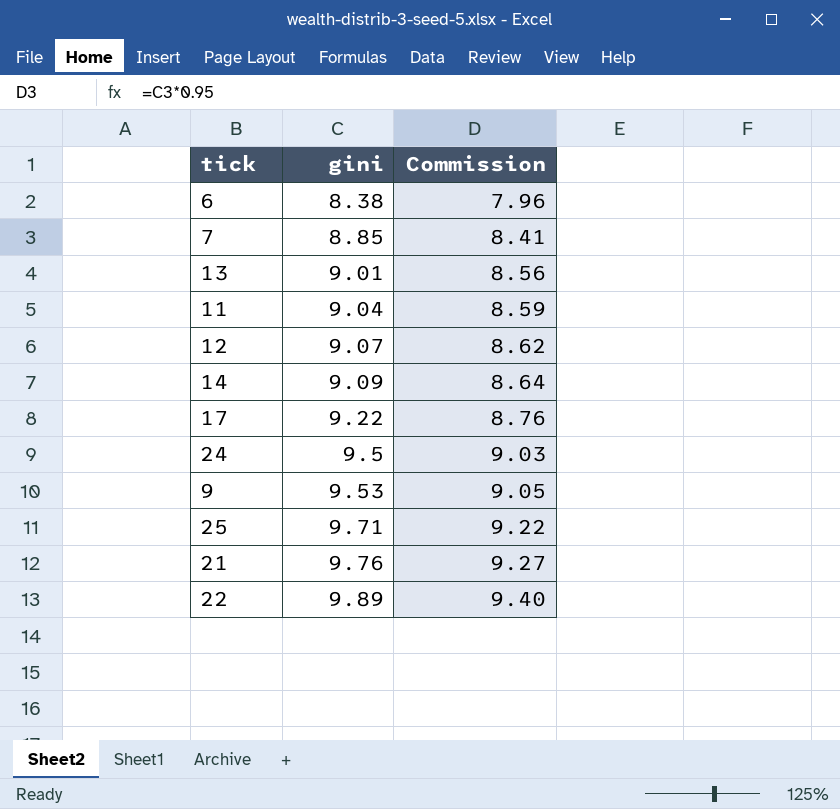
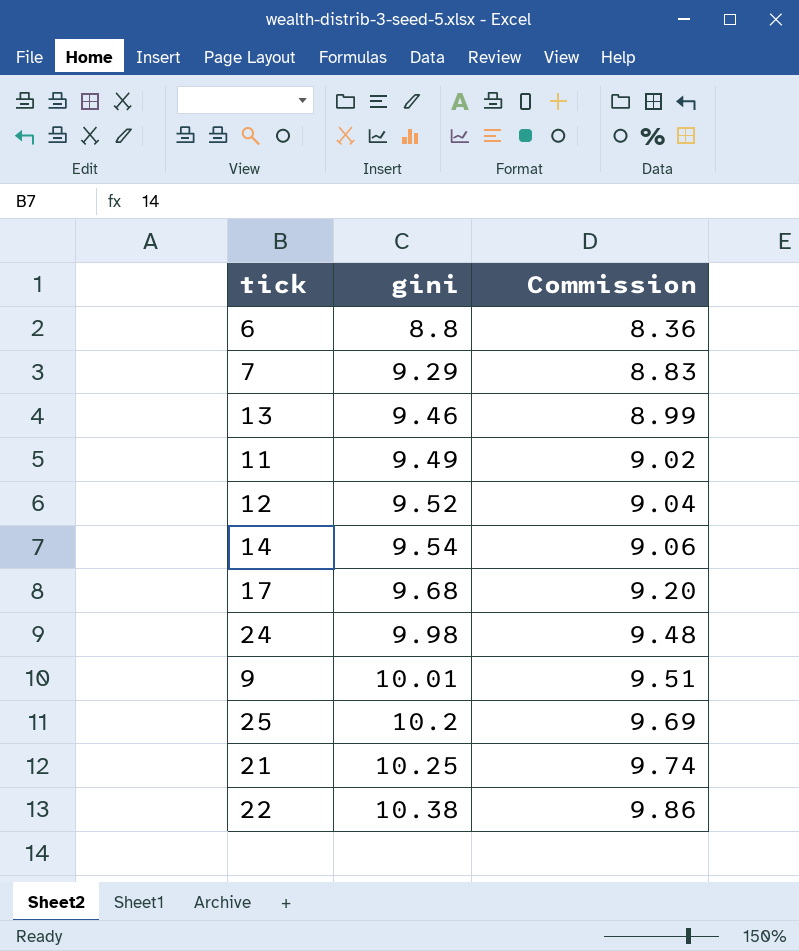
6 | gini: 8.38 -> 8.8
6 | Commission: 7.96 -> 8.36
7 | gini: 8.85 -> 9.29
7 | Commission: 8.41 -> 8.83
13 | gini: 9.01 -> 9.46
13 | Commission: 8.56 -> 8.99
11 | gini: 9.04 -> 9.49
11 | Commission: 8.59 -> 9.02
12 | gini: 9.07 -> 9.52
12 | Commission: 8.62 -> 9.04
14 | gini: 9.09 -> 9.54
14 | Commission: 8.64 -> 9.06
17 | gini: 9.22 -> 9.68
17 | Commission: 8.76 -> 9.20
24 | gini: 9.5 -> 9.98
24 | Commission: 9.03 -> 9.48
9 | gini: 9.53 -> 10.01
9 | Commission: 9.05 -> 9.51
25 | gini: 9.71 -> 10.2
25 | Commission: 9.22 -> 9.69
21 | gini: 9.76 -> 10.25
21 | Commission: 9.27 -> 9.74
22 | gini: 9.89 -> 10.38
22 | Commission: 9.40 -> 9.86

